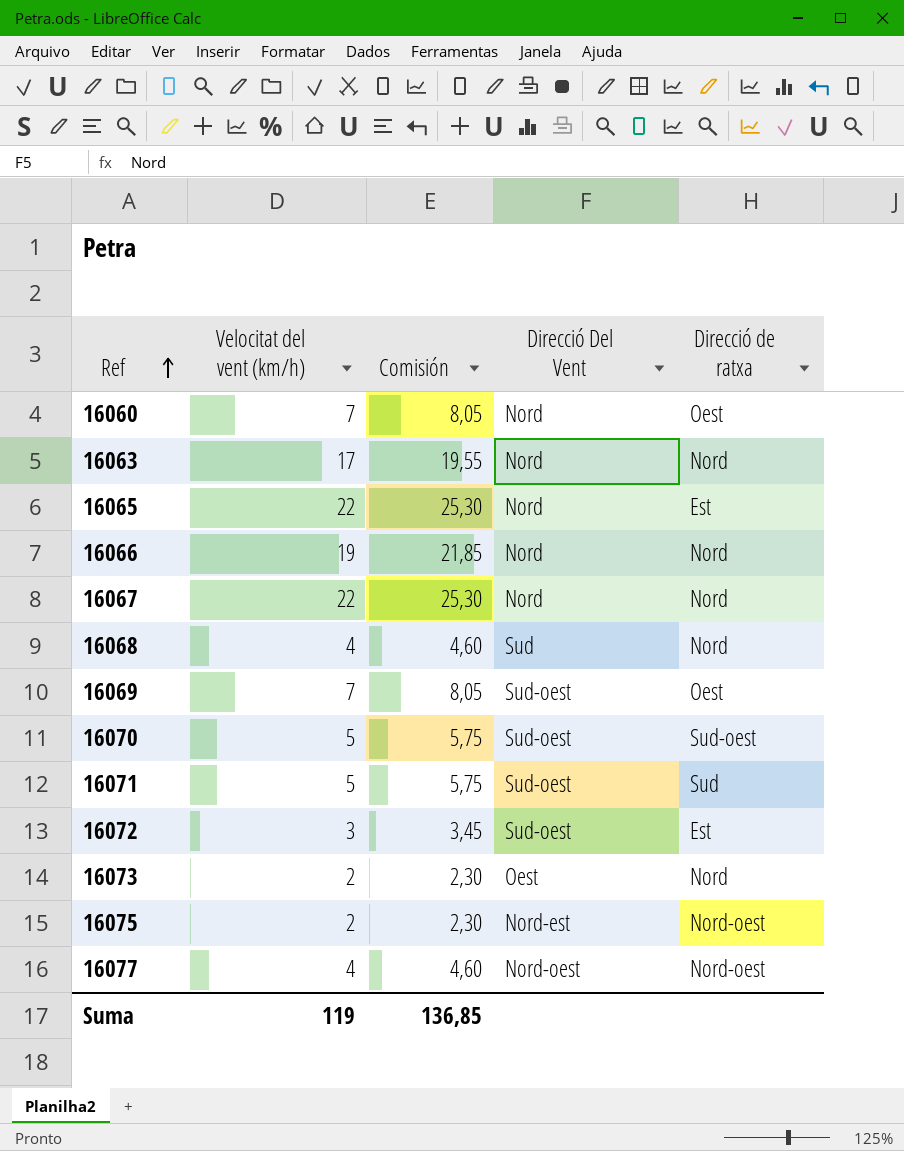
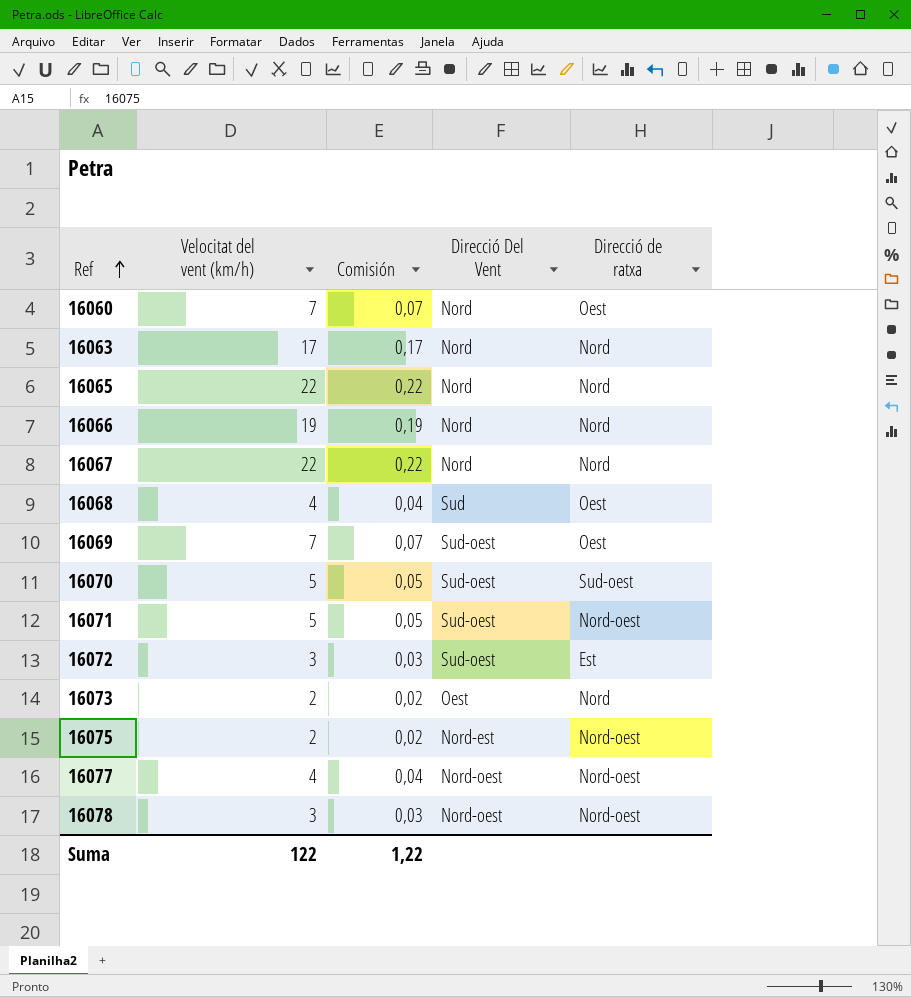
column Comisión | formula: [Velocitat del vent (km/h)] * 1,15 -> [Velocitat del vent (km/h)] * 0,01
16065 | Direcció de ratxa: Est -> Nord
16068 | Direcció de ratxa: Nord -> Oest
16071 | Direcció de ratxa: Sud -> Nord-oest
row 16078: none -> 3 | 0,03 | Nord-oest | Nord-oest
Suma | Velocitat del vent (km/h): 119 -> 122
Suma | Comisión: 136,85 -> 1,22

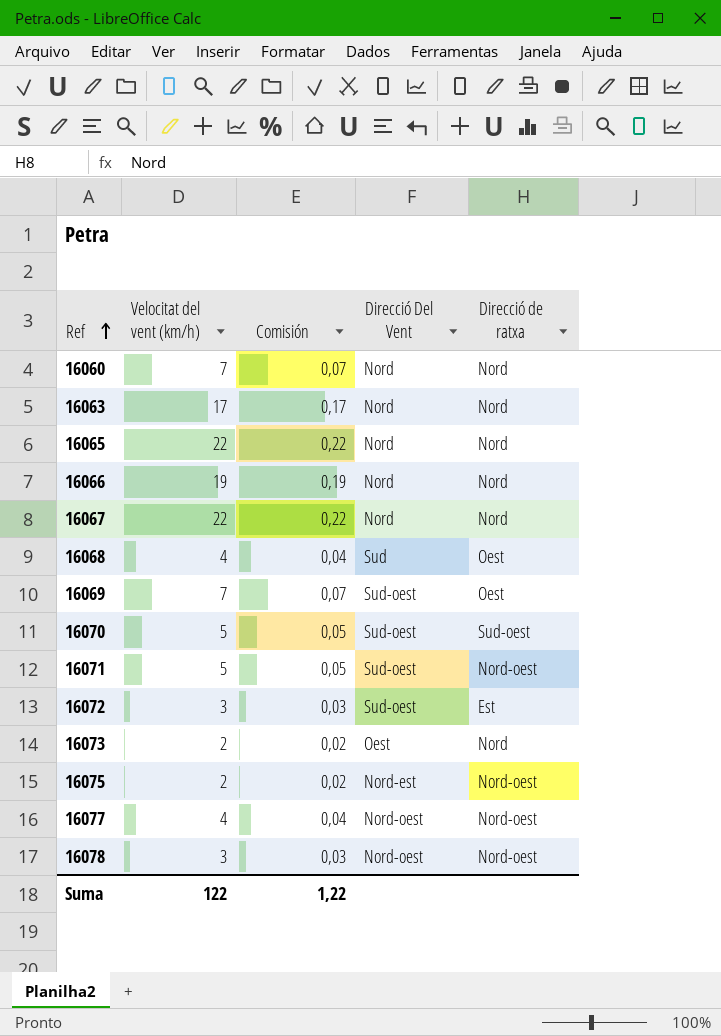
16060 | Direcció de ratxa: Oest -> Nord

